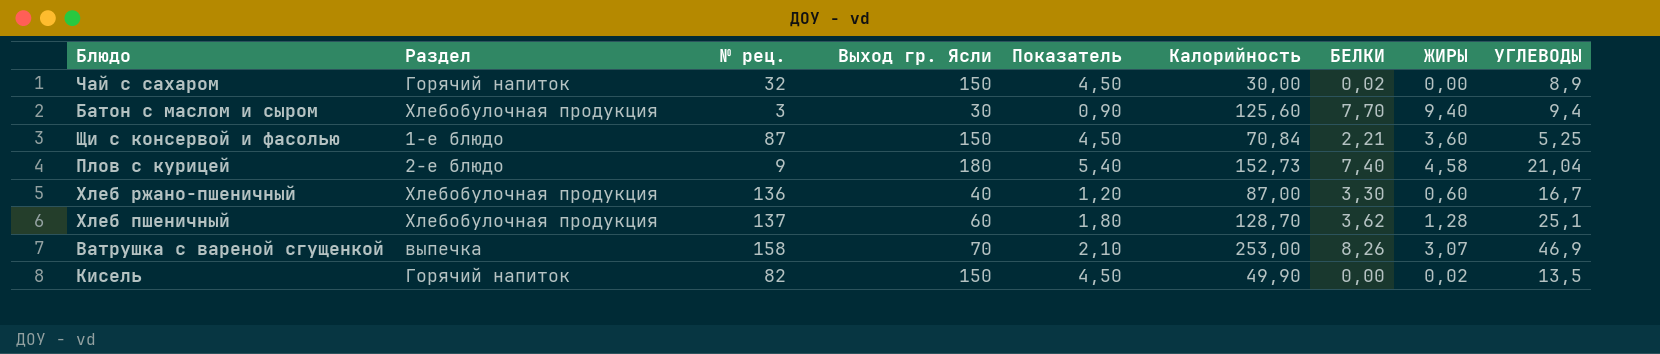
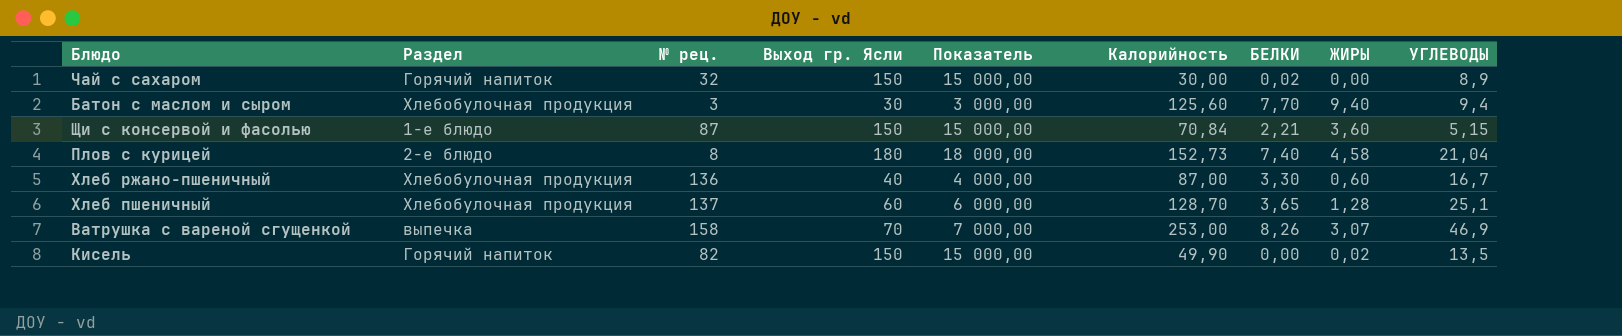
column Показатель | formula: [Выход гр. Ясли] * 0,03 -> [Выход гр. Ясли] * 100
Щи с консервой и фасолью | УГЛЕВОДЫ: 5,25 -> 5,15
Плов с курицей | № рец.: 9 -> 8
Хлеб пшеничный | БЕЛКИ: 3,62 -> 3,65

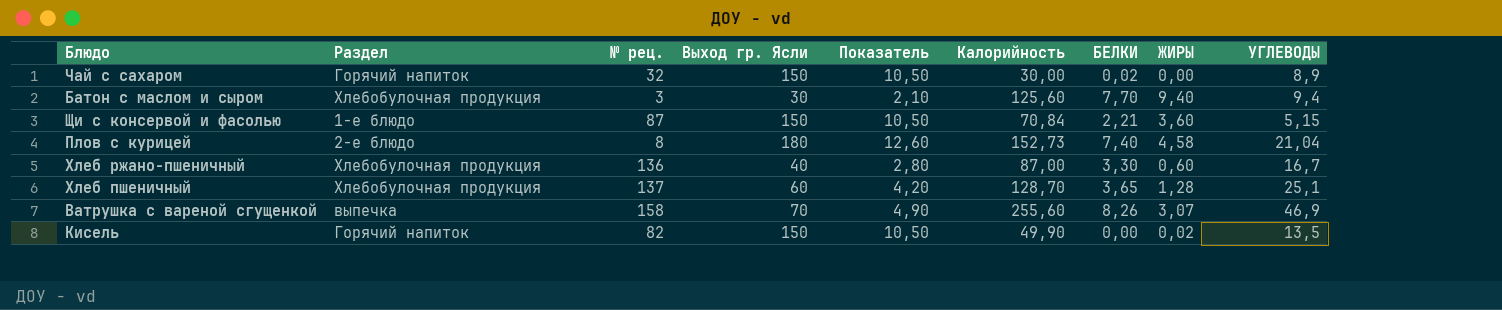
column Показатель | formula: [Выход гр. Ясли] * 100 -> [Выход гр. Ясли] * 0,07
Ватрушка с вареной сгущенкой | Калорийность: 253,00 -> 255,60

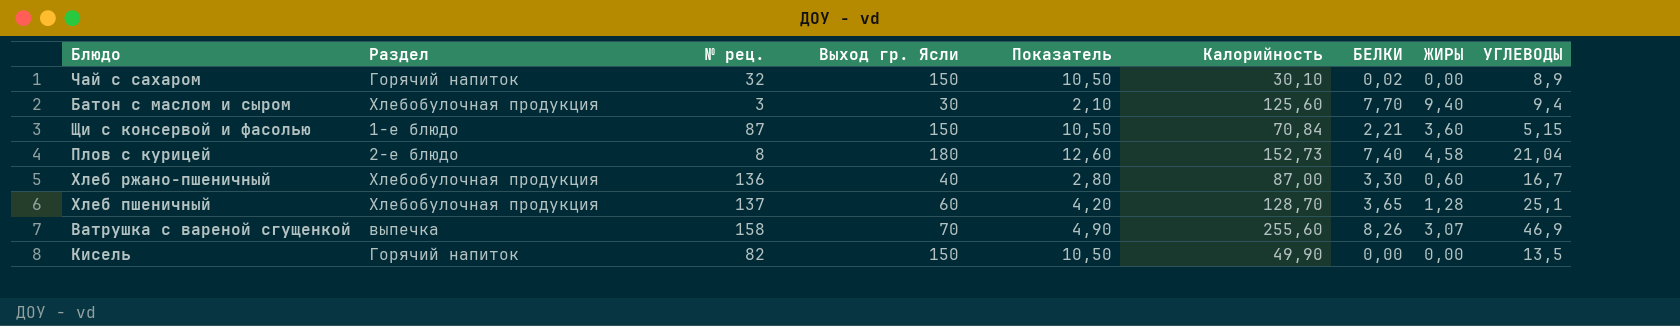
Чай с сахаром | Калорийность: 30,00 -> 30,10
Кисель | ЖИРЫ: 0,02 -> 0,00

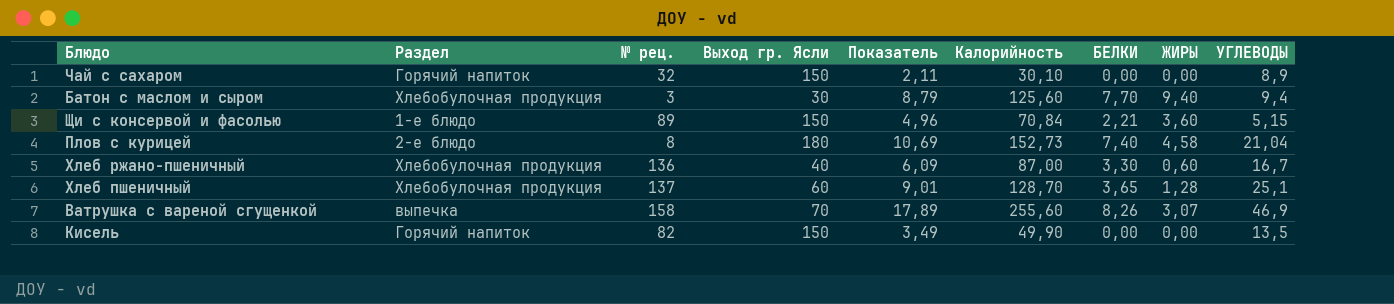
column Показатель | formula: [Выход гр. Ясли] * 0,07 -> [Калорийность] * 0,07
Чай с сахаром | БЕЛКИ: 0,02 -> 0,00
Щи с консервой и фасолью | № рец.: 87 -> 89

